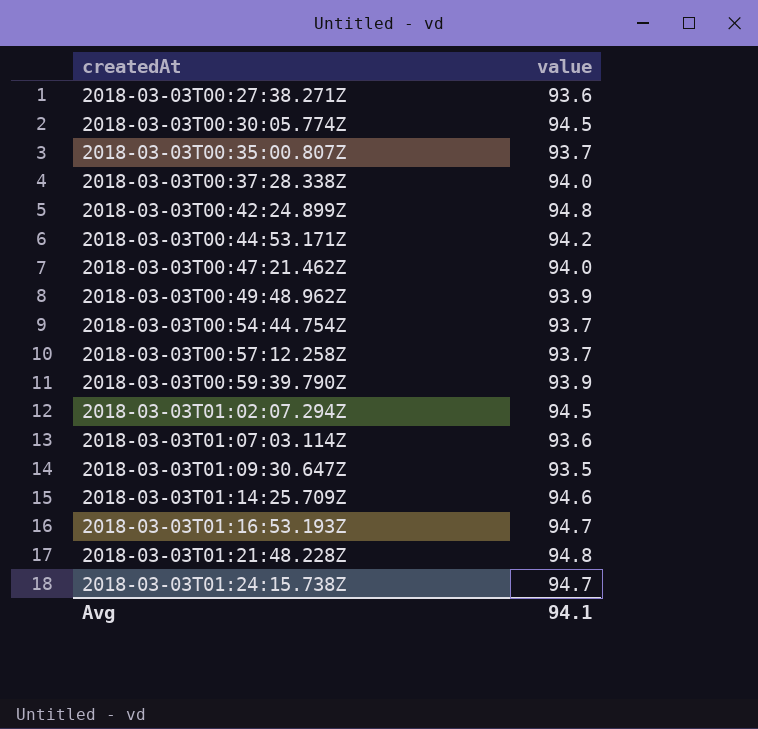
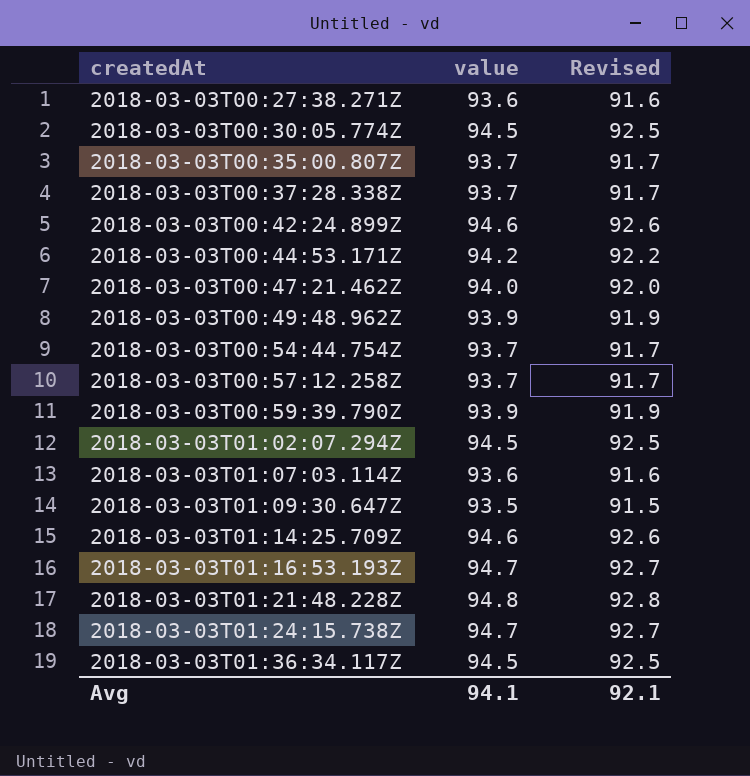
column Revised | formula: none -> [value] - 2
2018-03-03T00:37:28.338Z | value: 94.0 -> 93.7
2018-03-03T00:42:24.899Z | value: 94.8 -> 94.6
row 2018-03-03T01:36:34.117Z: none -> 94.5 | 92.5

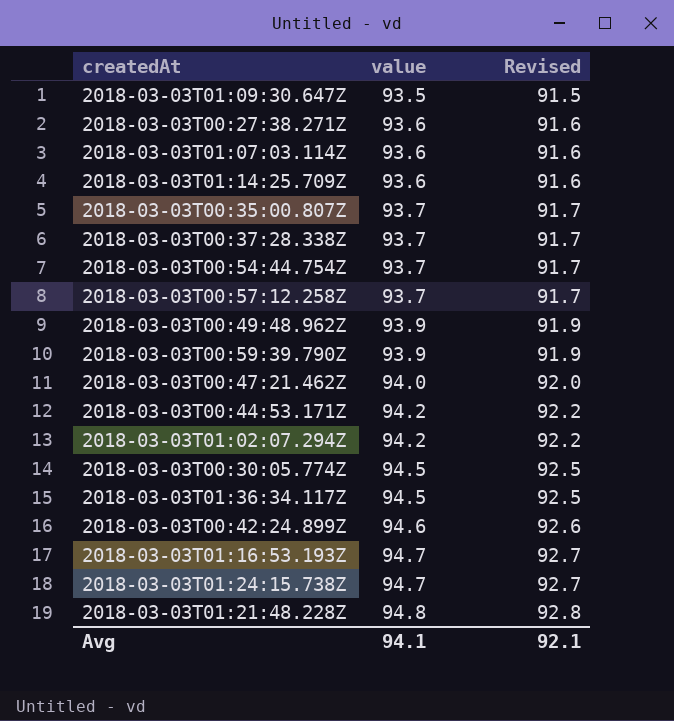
row order: createdAt ascending -> value ascending
2018-03-03T01:14:25.709Z | value: 94.6 -> 93.6
2018-03-03T01:14:25.709Z | Revised: 92.6 -> 91.6
2018-03-03T01:02:07.294Z | value: 94.5 -> 94.2
2018-03-03T01:02:07.294Z | Revised: 92.5 -> 92.2

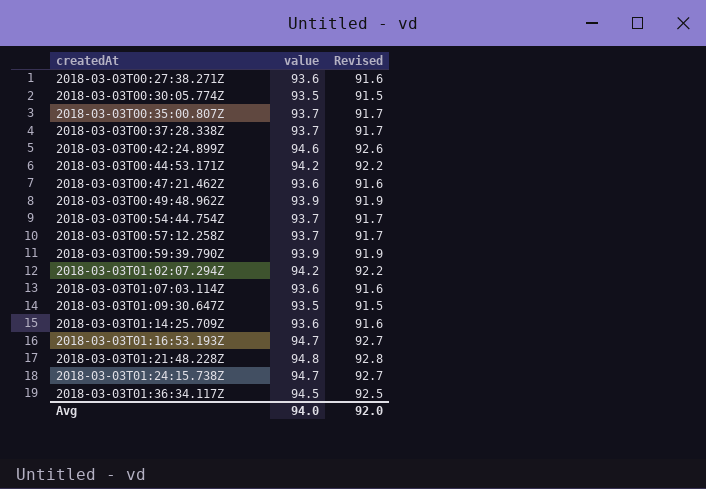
row order: value ascending -> createdAt ascending
2018-03-03T00:30:05.774Z | value: 94.5 -> 93.5
2018-03-03T00:30:05.774Z | Revised: 92.5 -> 91.5
2018-03-03T00:47:21.462Z | value: 94.0 -> 93.6
2018-03-03T00:47:21.462Z | Revised: 92.0 -> 91.6
Avg | value: 94.1 -> 94.0
Avg | Revised: 92.1 -> 92.0

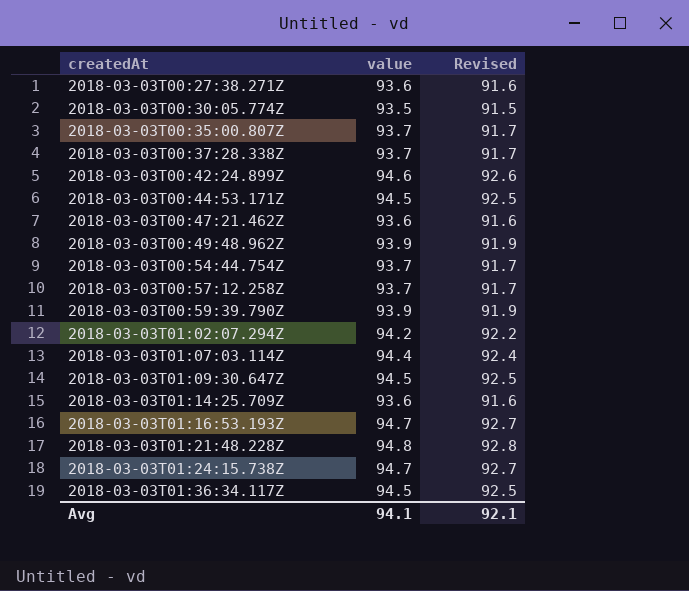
2018-03-03T00:44:53.171Z | value: 94.2 -> 94.5
2018-03-03T00:44:53.171Z | Revised: 92.2 -> 92.5
2018-03-03T01:07:03.114Z | value: 93.6 -> 94.4
2018-03-03T01:07:03.114Z | Revised: 91.6 -> 92.4
2018-03-03T01:09:30.647Z | value: 93.5 -> 94.5
2018-03-03T01:09:30.647Z | Revised: 91.5 -> 92.5
Avg | value: 94.0 -> 94.1
Avg | Revised: 92.0 -> 92.1

